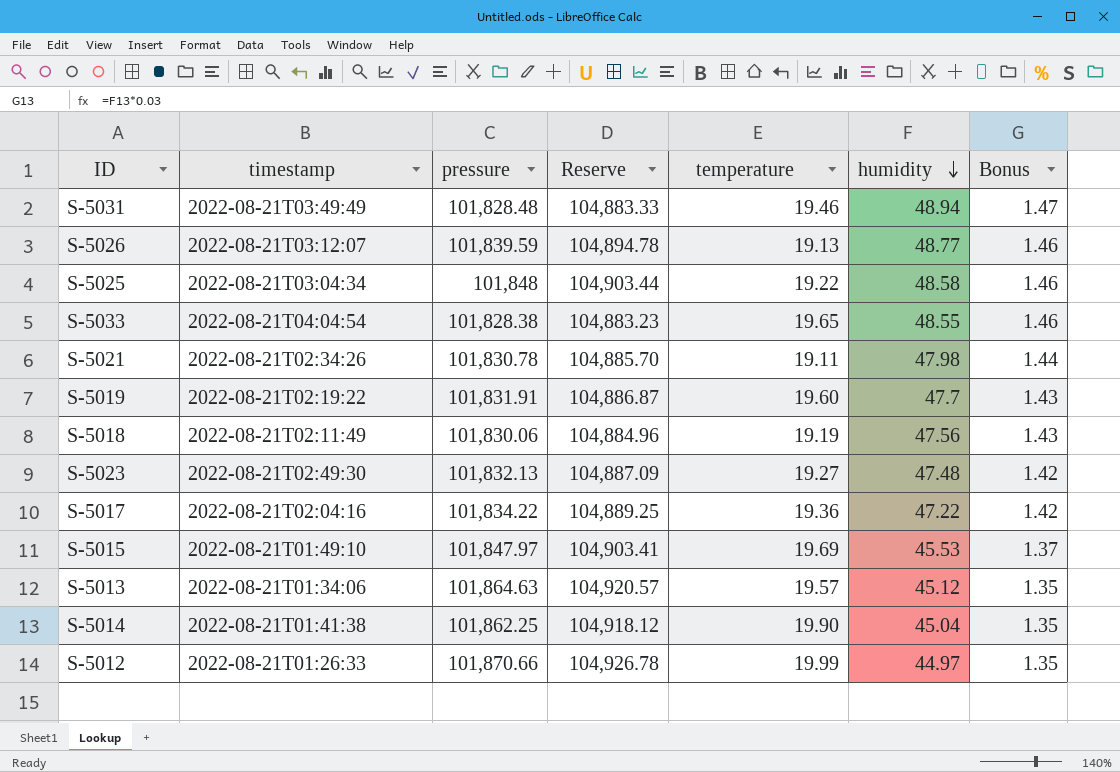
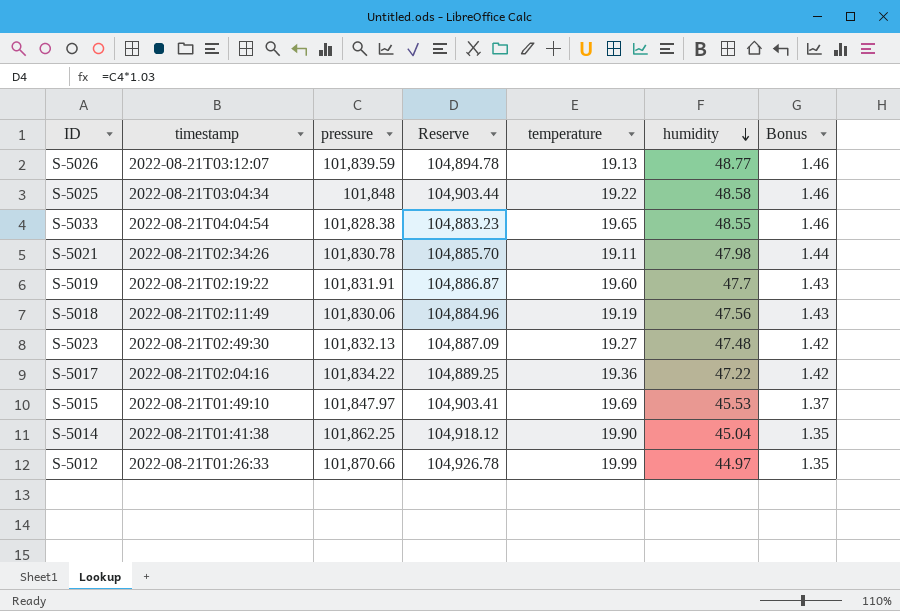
row S-5031: 2022-08-21T03:49:49 | 101,828.48 | 104,883.33 | 19.46 | 48.94 | 1.47 -> none
row S-5013: 2022-08-21T01:34:06 | 101,864.63 | 104,920.57 | 19.57 | 45.12 | 1.35 -> none

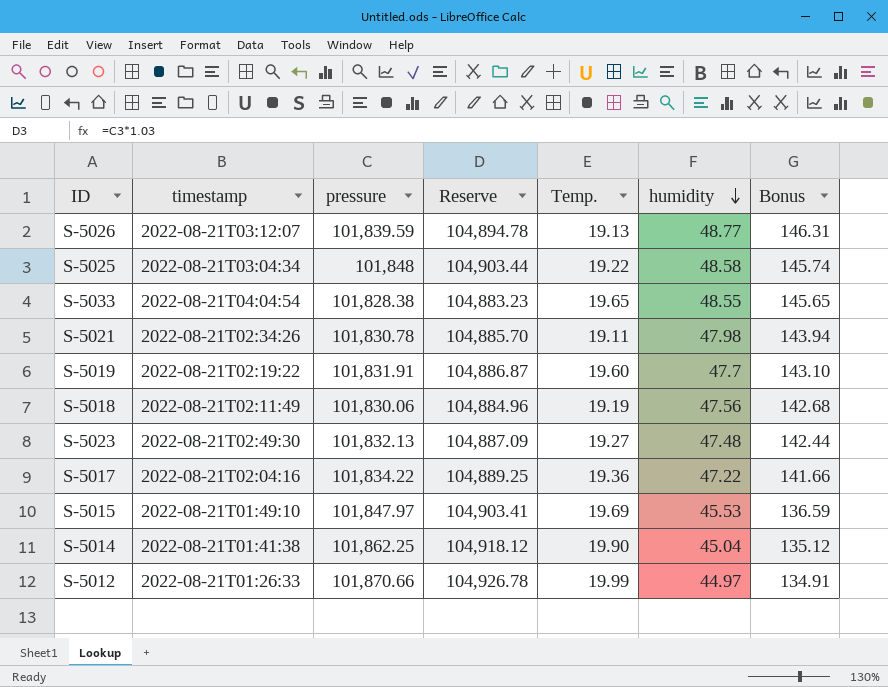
column name: temperature -> Temp.
column Bonus | formula: [humidity] * 0.03 -> [humidity] * 3

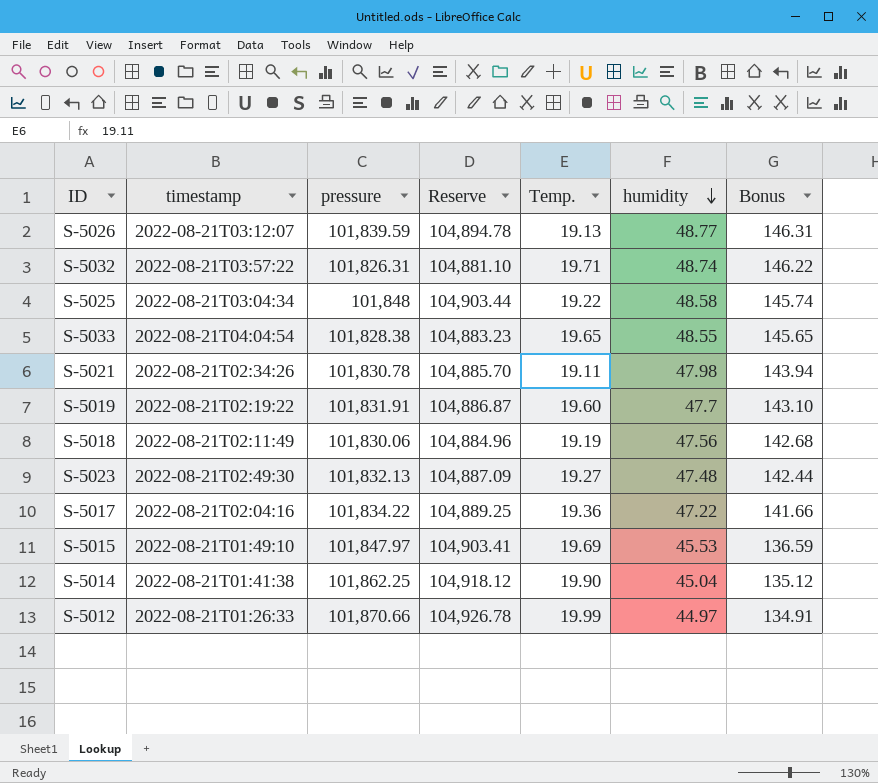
row S-5032: none -> 2022-08-21T03:57:22 | 101,826.31 | 104,881.10 | 19.71 | 48.74 | 146.22

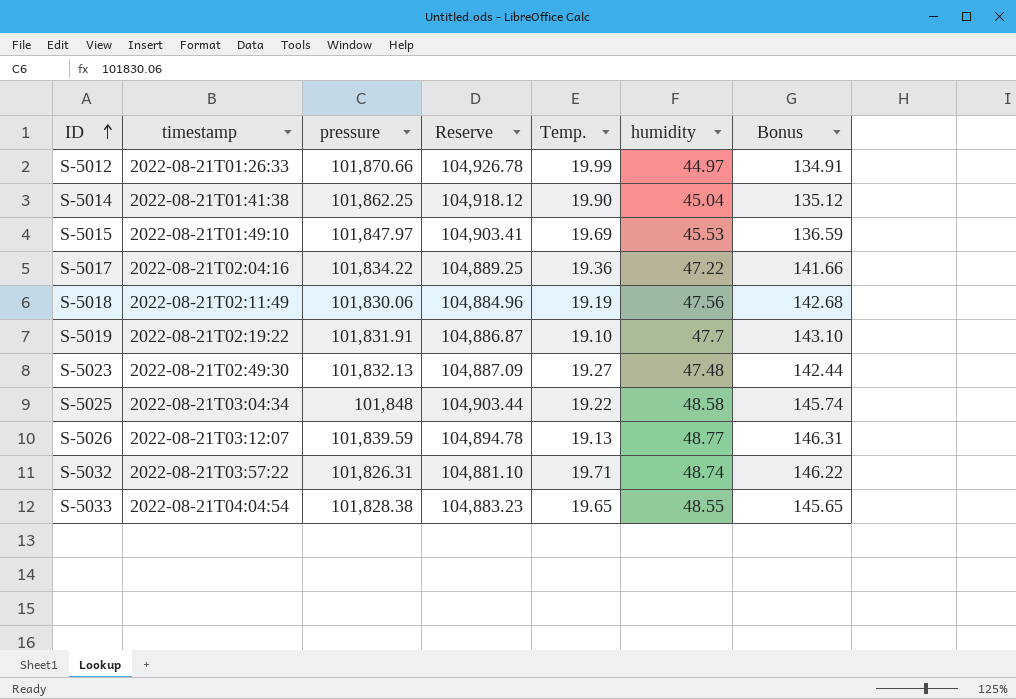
row order: humidity descending -> ID ascending
row S-5021: 2022-08-21T02:34:26 | 101,830.78 | 104,885.70 | 19.11 | 47.98 | 143.94 -> none
S-5019 | Temp.: 19.60 -> 19.10

